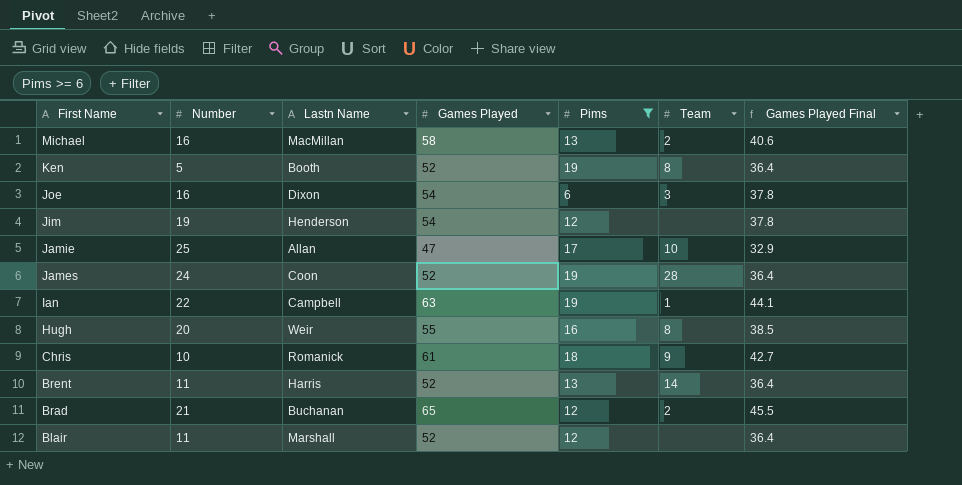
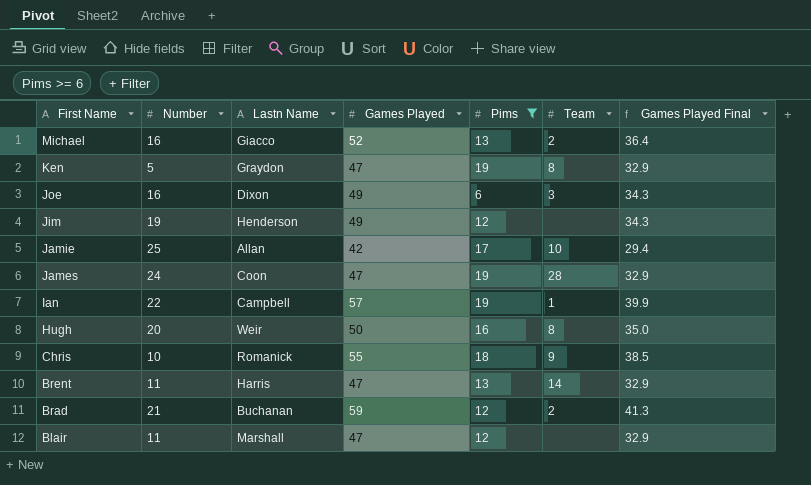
Michael | Lastn Name: MacMillan -> Giacco
Michael | Games Played: 58 -> 52
Michael | Games Played Final: 40.6 -> 36.4
Ken | Lastn Name: Booth -> Graydon
Ken | Games Played: 52 -> 47
Ken | Games Played Final: 36.4 -> 32.9
Joe | Games Played: 54 -> 49
Joe | Games Played Final: 37.8 -> 34.3
Jim | Games Played: 54 -> 49
Jim | Games Played Final: 37.8 -> 34.3
Jamie | Games Played: 47 -> 42
Jamie | Games Played Final: 32.9 -> 29.4
James | Games Played: 52 -> 47
James | Games Played Final: 36.4 -> 32.9
Ian | Games Played: 63 -> 57
Ian | Games Played Final: 44.1 -> 39.9
Hugh | Games Played: 55 -> 50
Hugh | Games Played Final: 38.5 -> 35.0
Chris | Games Played: 61 -> 55
Chris | Games Played Final: 42.7 -> 38.5
Brent | Games Played: 52 -> 47
Brent | Games Played Final: 36.4 -> 32.9
Brad | Games Played: 65 -> 59
Brad | Games Played Final: 45.5 -> 41.3
Blair | Games Played: 52 -> 47
Blair | Games Played Final: 36.4 -> 32.9

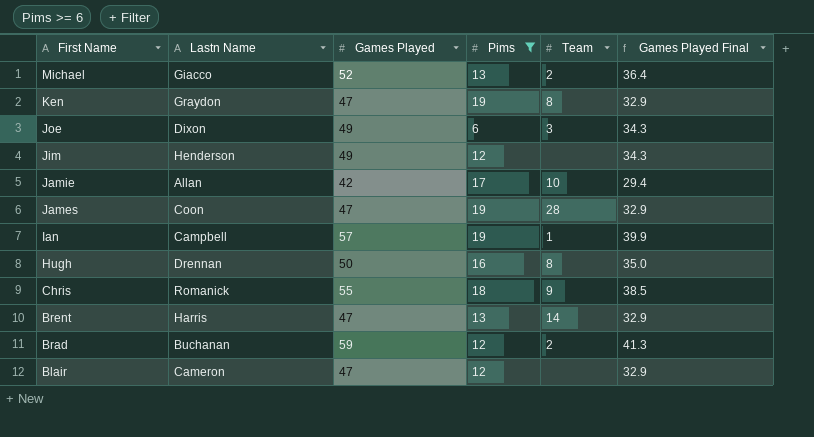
column Number | position: 2 -> none
Hugh | Lastn Name: Weir -> Drennan
Blair | Lastn Name: Marshall -> Cameron

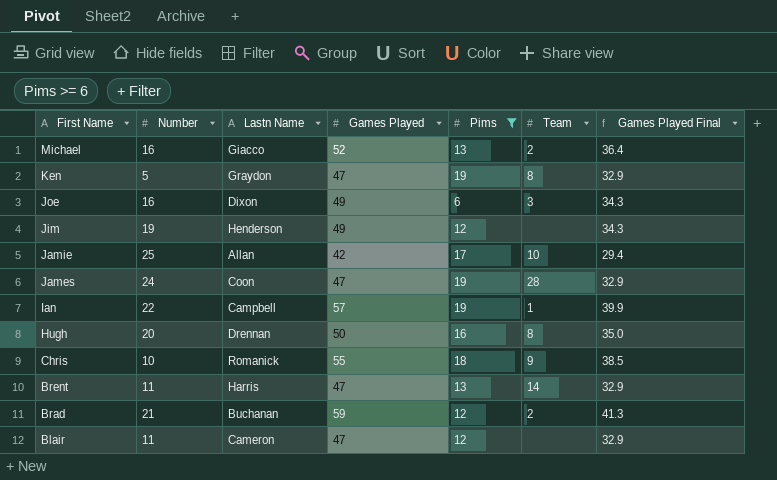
column Number | position: none -> 2

